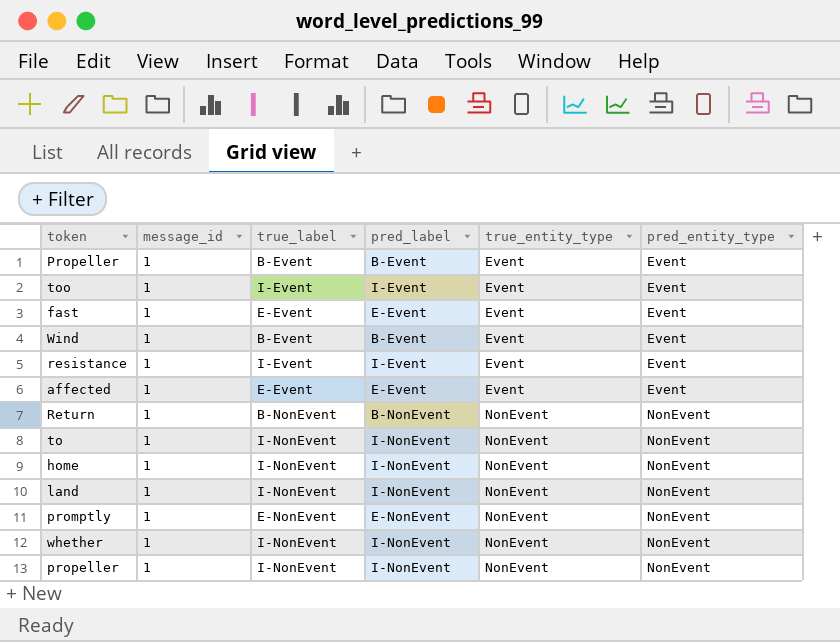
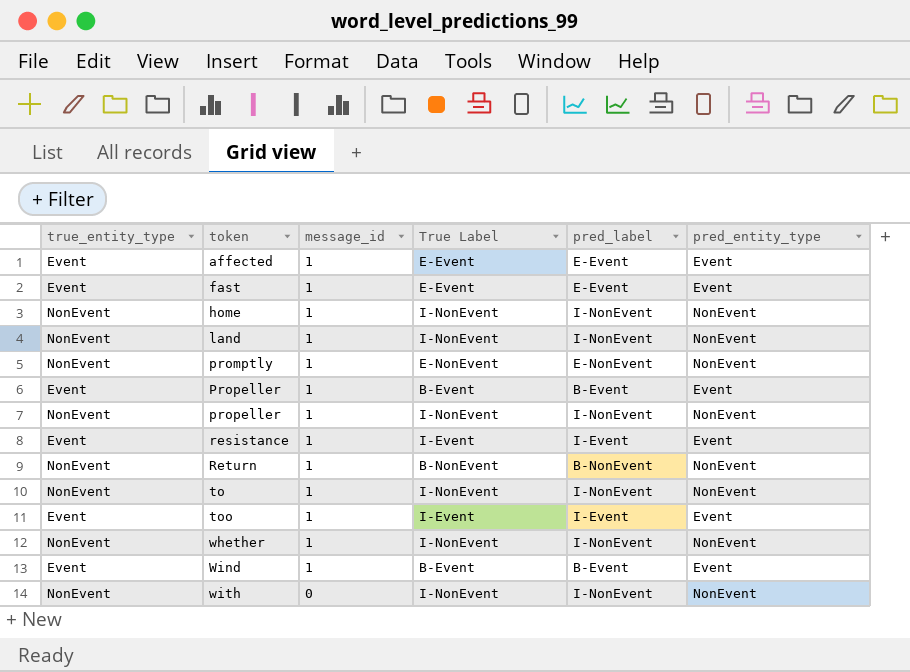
row order: true_entity_type ascending -> token ascending
column true_entity_type | position: 5 -> 1
column name: true_label -> True Label
row with: none -> NonEvent | 0 | I-NonEvent | I-NonEvent | NonEvent

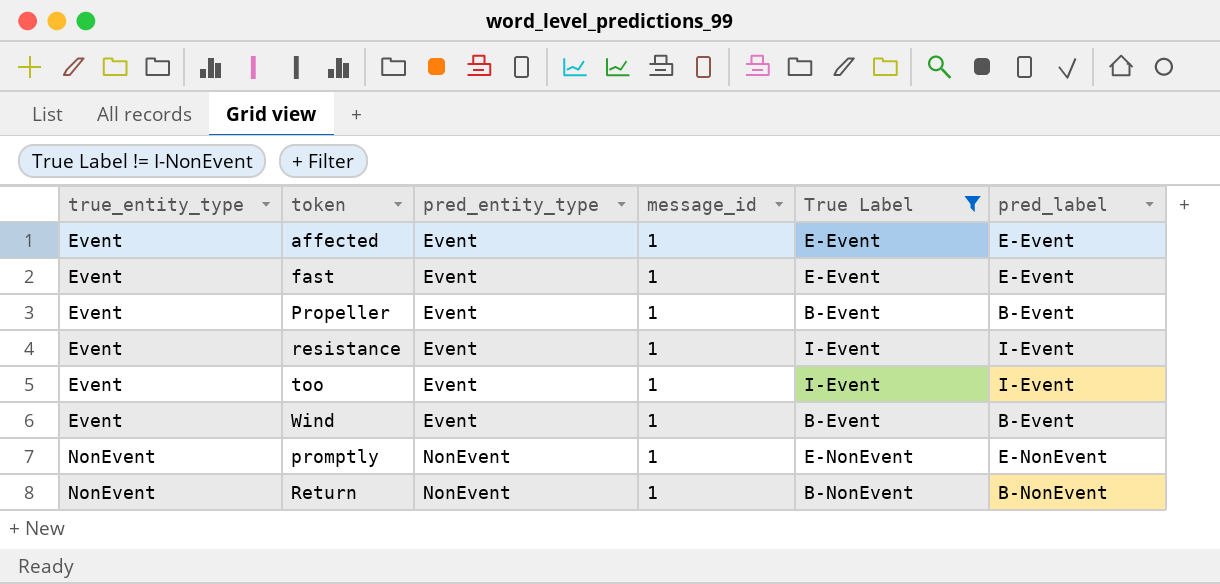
filter: none -> True Label != I-NonEvent
row order: token ascending -> true_entity_type ascending
column pred_entity_type | position: 6 -> 3

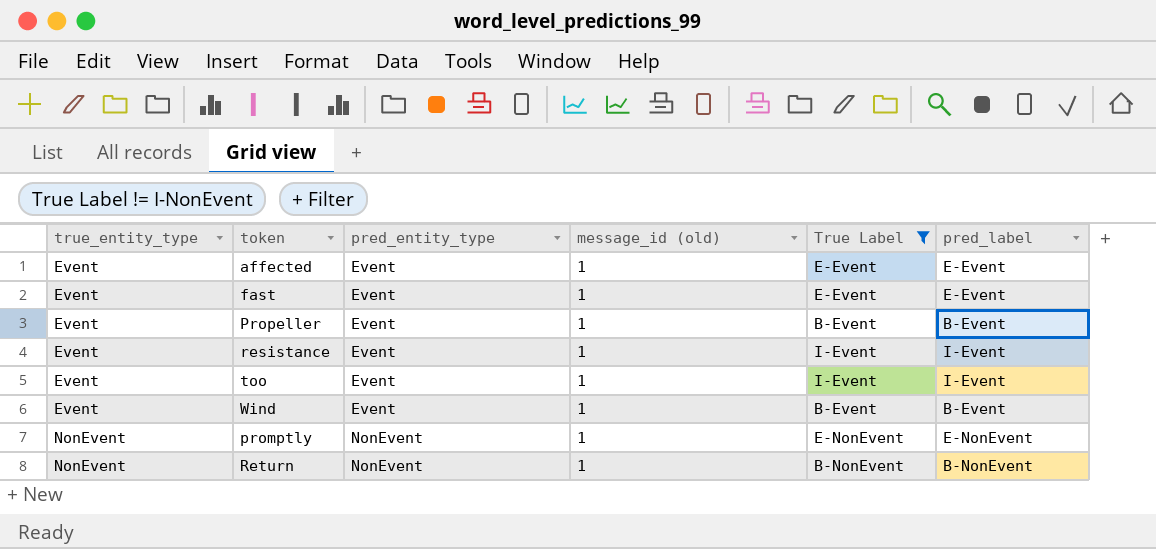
column name: message_id -> message_id (old)

